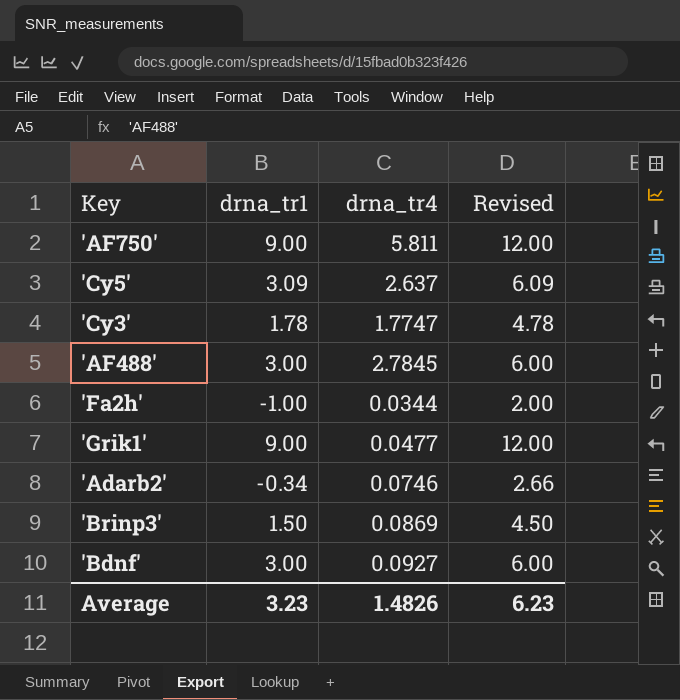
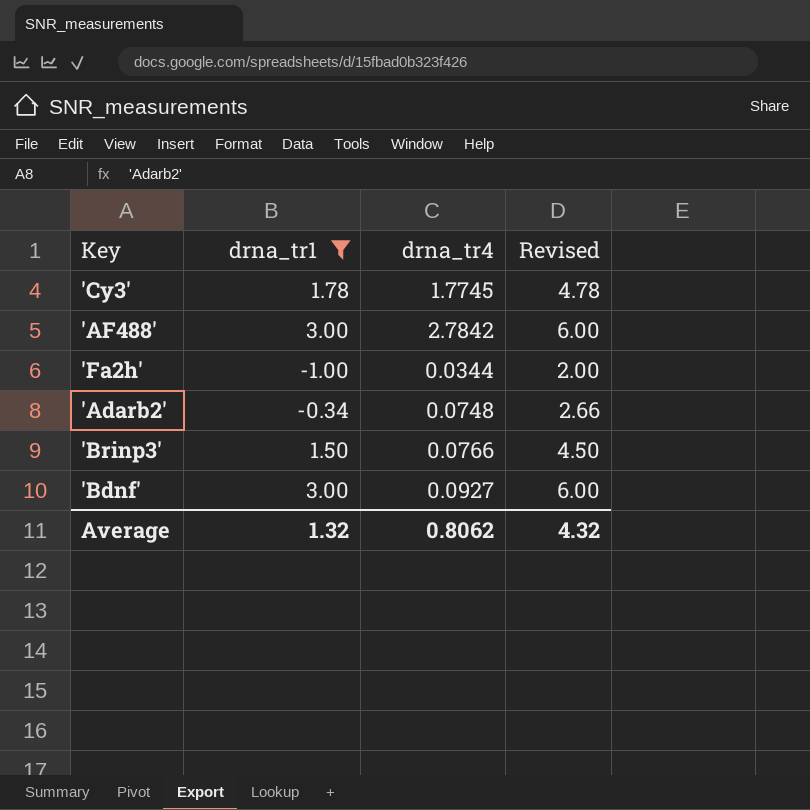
filter: none -> drna_tr1 <= 3.00
'Cy3' | drna_tr4: 1.7747 -> 1.7745
'AF488' | drna_tr4: 2.7845 -> 2.7842
'Adarb2' | drna_tr4: 0.0746 -> 0.0748
'Brinp3' | drna_tr4: 0.0869 -> 0.0766
Average | drna_tr1: 3.23 -> 1.32
Average | drna_tr4: 1.4826 -> 0.8062
Average | Revised: 6.23 -> 4.32

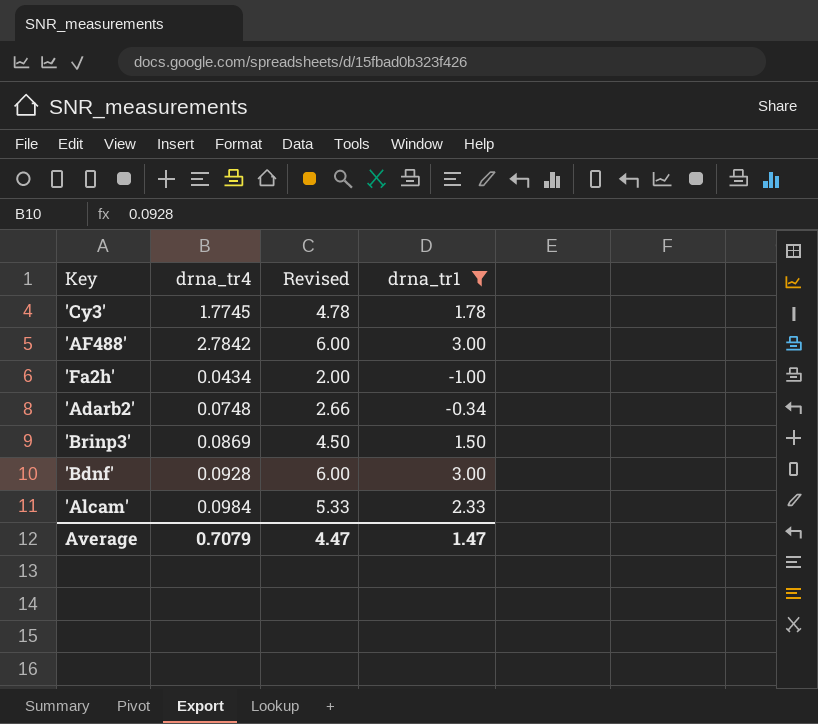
column drna_tr1 | position: 2 -> 4
'Fa2h' | drna_tr4: 0.0344 -> 0.0434
'Brinp3' | drna_tr4: 0.0766 -> 0.0869
'Bdnf' | drna_tr4: 0.0927 -> 0.0928
row 'Alcam': none -> 0.0984 | 5.33 | 2.33
Average | drna_tr4: 0.8062 -> 0.7079
Average | Revised: 4.32 -> 4.47
Average | drna_tr1: 1.32 -> 1.47

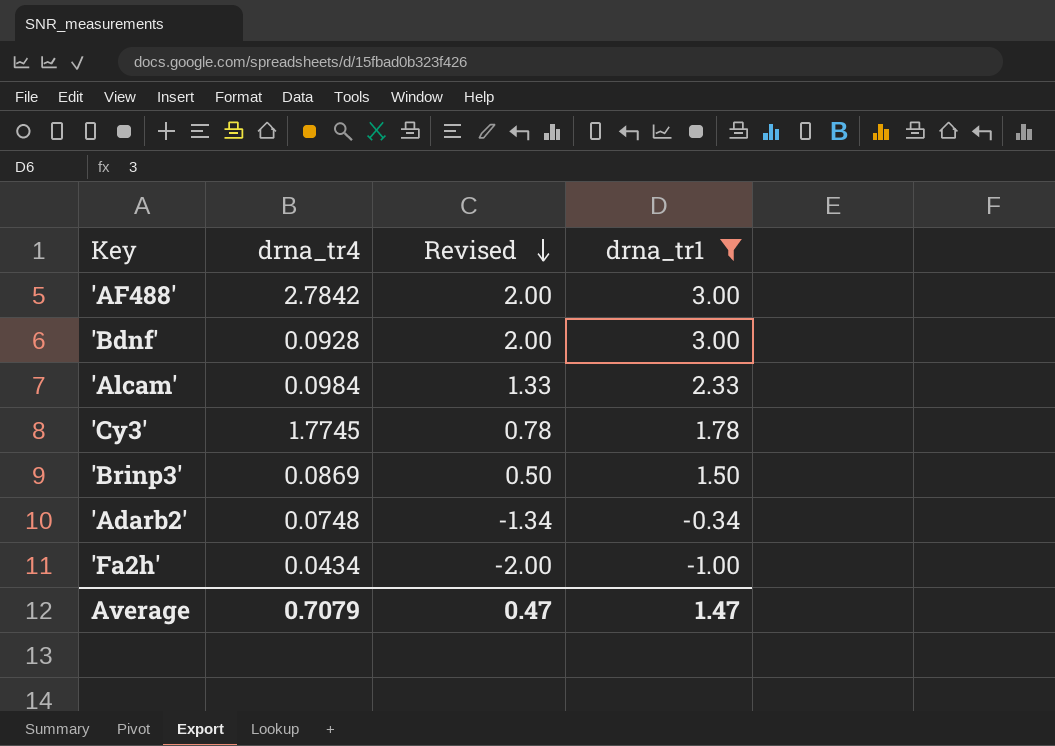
row order: none -> Revised descending
column Revised | formula: [drna_tr1] + 3 -> [drna_tr1] - 1
Average | Revised: 4.47 -> 0.47

